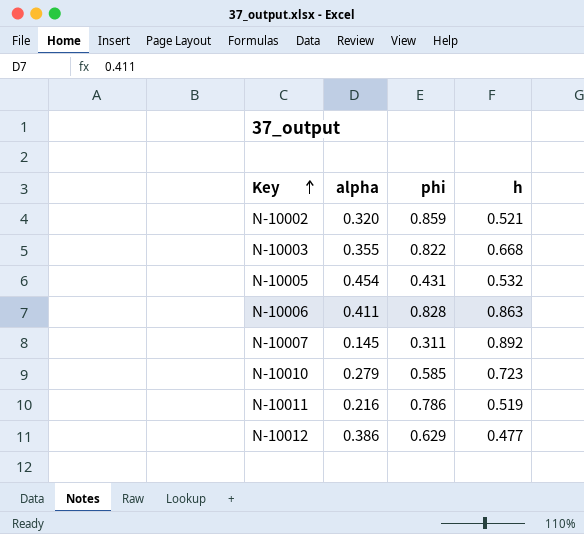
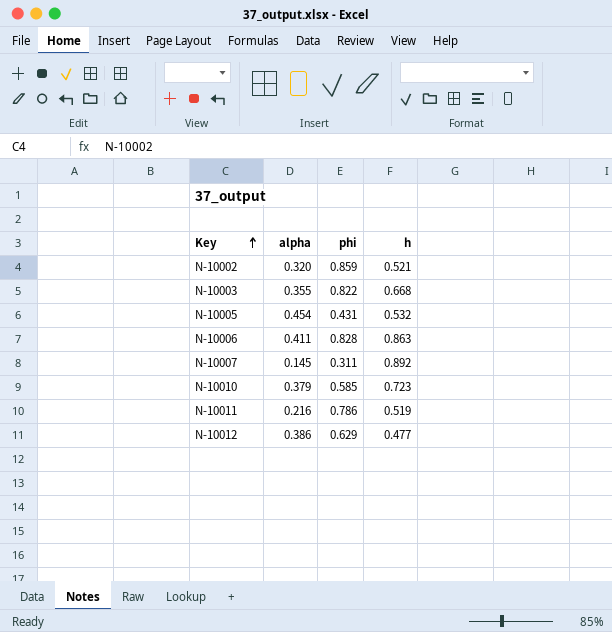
N-10010 | alpha: 0.279 -> 0.379

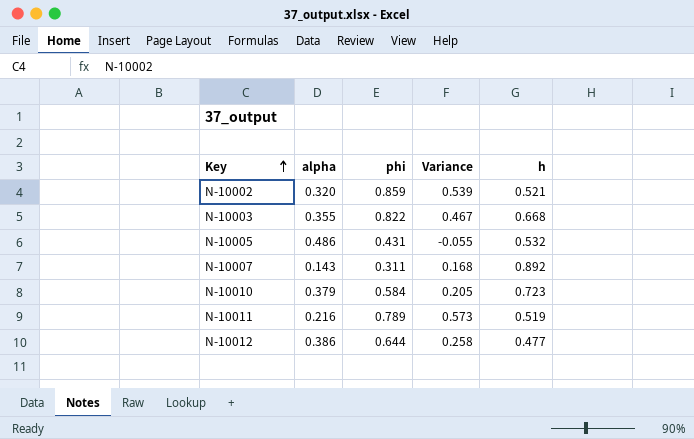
column Variance | formula: none -> [phi] - [alpha]
row N-10006: 0.411 | 0.828 | 0.863 -> none
N-10005 | alpha: 0.454 -> 0.486
N-10007 | alpha: 0.145 -> 0.143
N-10010 | phi: 0.585 -> 0.584
N-10011 | phi: 0.786 -> 0.789
N-10012 | phi: 0.629 -> 0.644

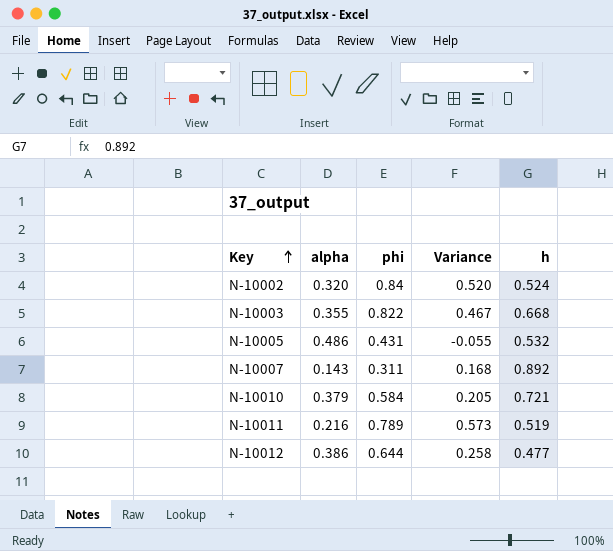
N-10002 | phi: 0.859 -> 0.84
N-10002 | Variance: 0.539 -> 0.520
N-10002 | h: 0.521 -> 0.524
N-10010 | h: 0.723 -> 0.721

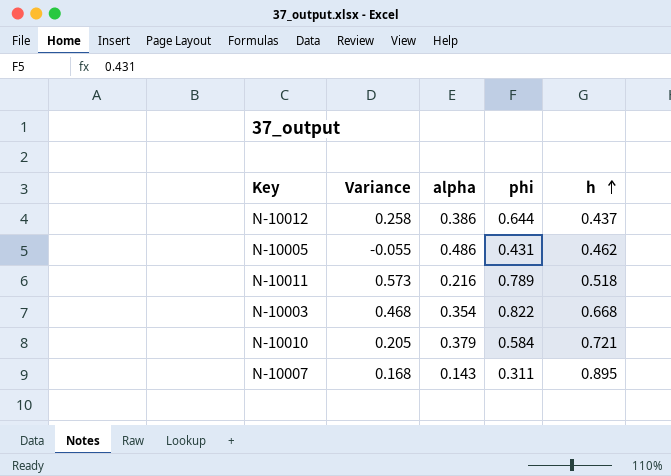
row order: Key ascending -> h ascending
column Variance | position: 4 -> 2
row N-10002: 0.320 | 0.84 | 0.520 | 0.524 -> none
N-10012 | h: 0.477 -> 0.437
N-10005 | h: 0.532 -> 0.462
N-10011 | h: 0.519 -> 0.518
N-10003 | Variance: 0.467 -> 0.468
N-10003 | alpha: 0.355 -> 0.354
N-10007 | h: 0.892 -> 0.895

